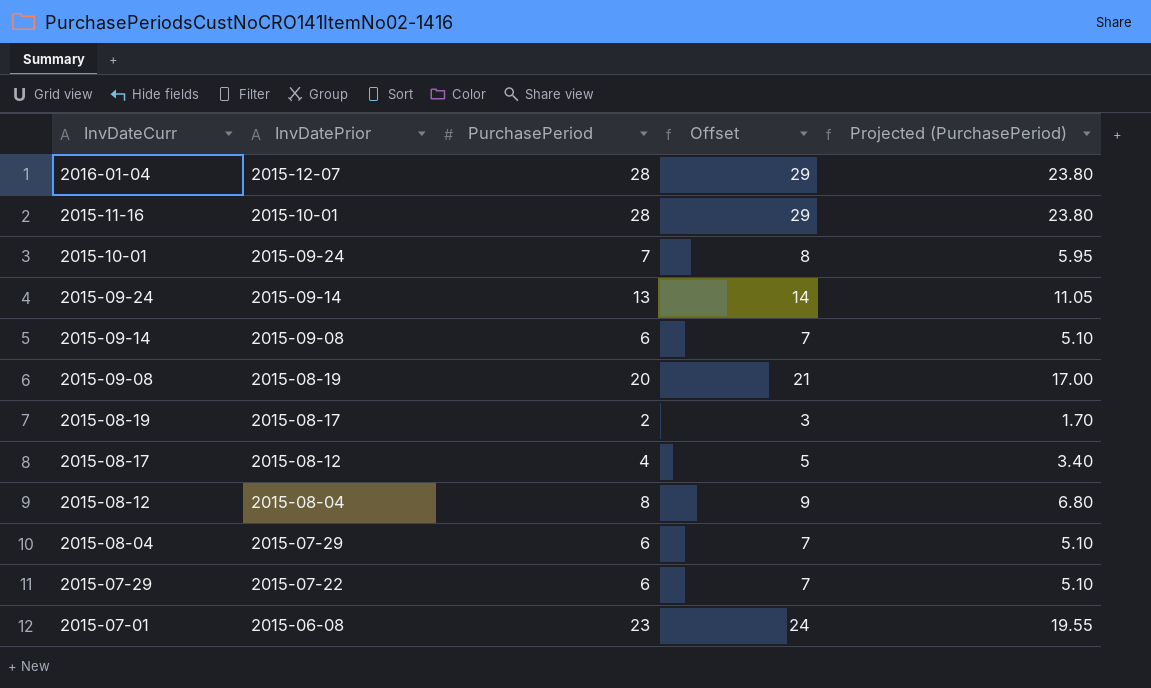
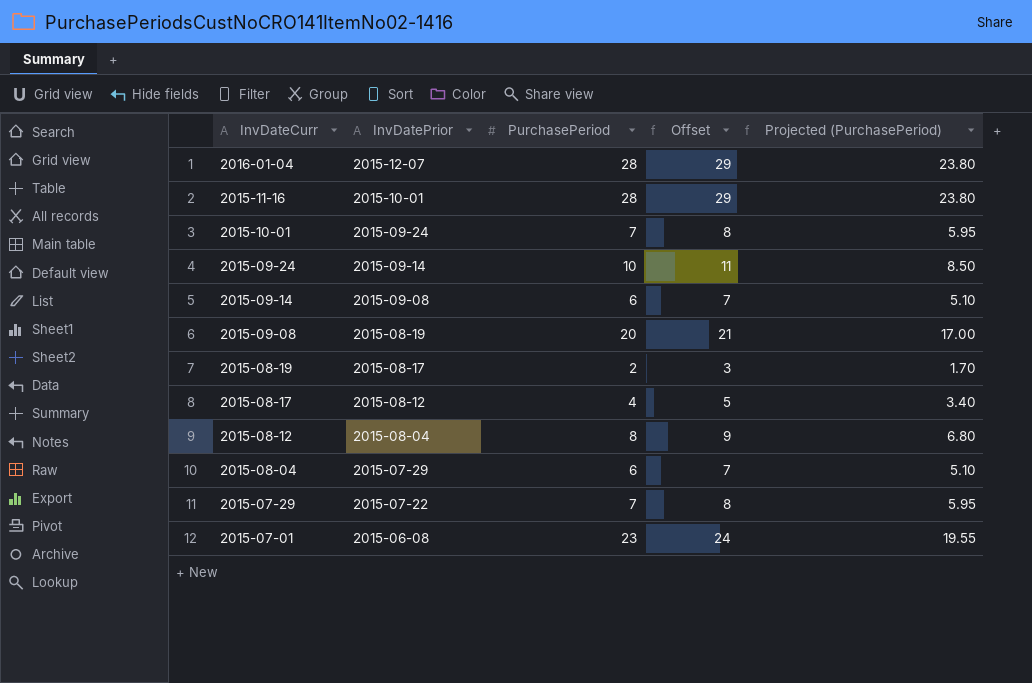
2015-09-24 | PurchasePeriod: 13 -> 10
2015-09-24 | Offset: 14 -> 11
2015-09-24 | Projected (PurchasePeriod): 11.05 -> 8.50
2015-07-29 | PurchasePeriod: 6 -> 7
2015-07-29 | Offset: 7 -> 8
2015-07-29 | Projected (PurchasePeriod): 5.10 -> 5.95

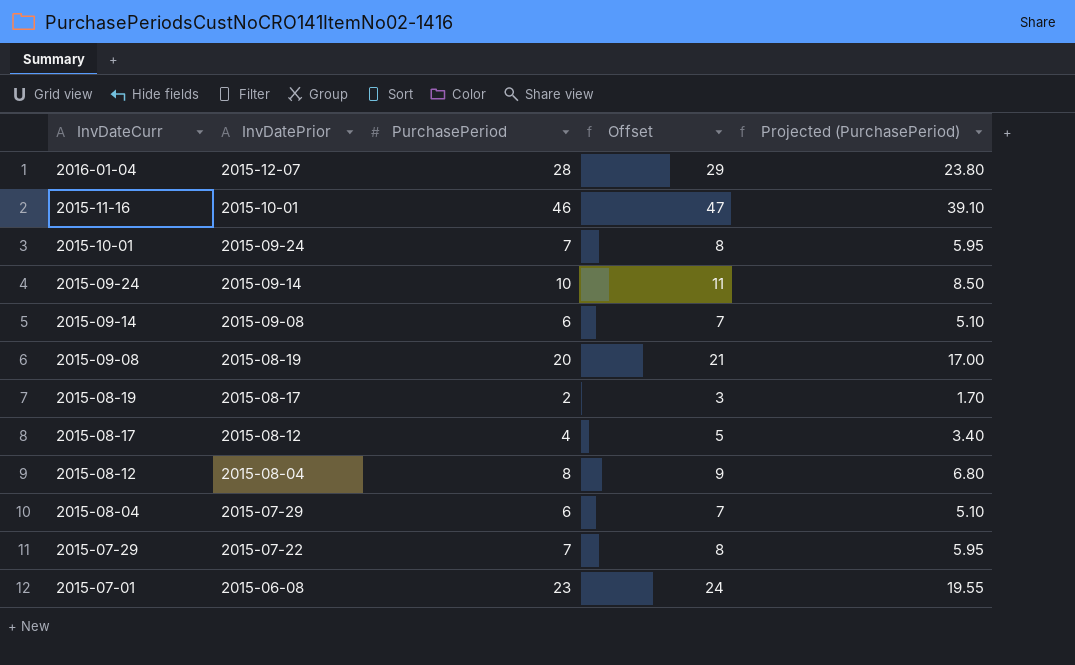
2015-11-16 | PurchasePeriod: 28 -> 46
2015-11-16 | Offset: 29 -> 47
2015-11-16 | Projected (PurchasePeriod): 23.80 -> 39.10

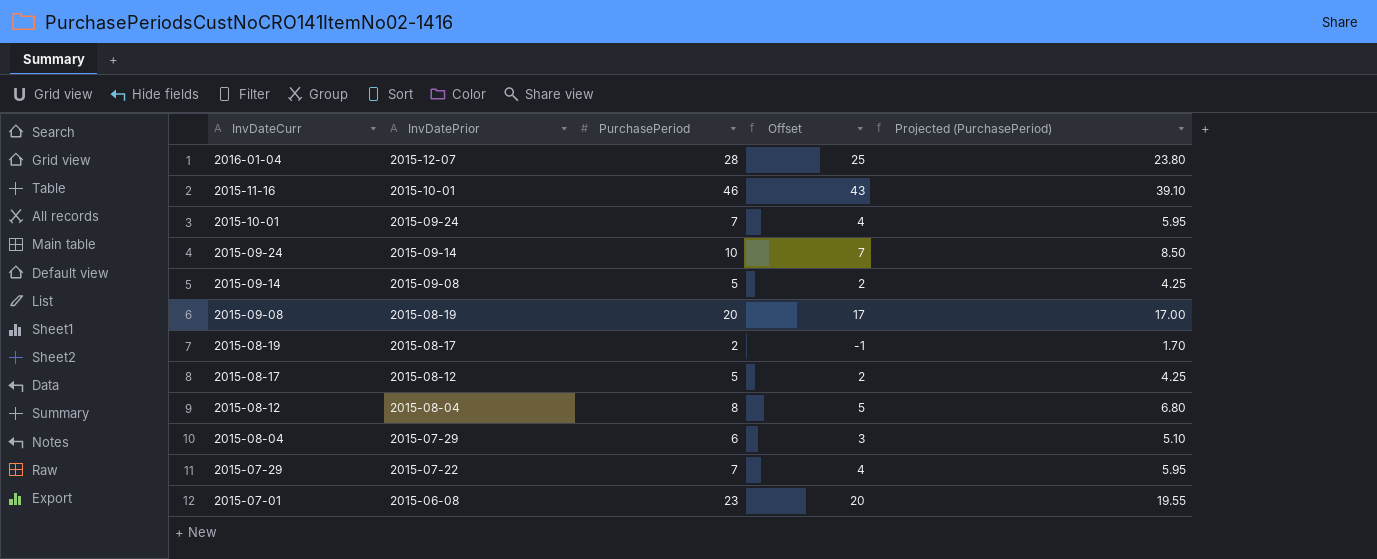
column Offset | formula: [PurchasePeriod] + 1 -> [PurchasePeriod] - 3
2015-09-14 | PurchasePeriod: 6 -> 5
2015-09-14 | Projected (PurchasePeriod): 5.10 -> 4.25
2015-08-17 | PurchasePeriod: 4 -> 5
2015-08-17 | Projected (PurchasePeriod): 3.40 -> 4.25

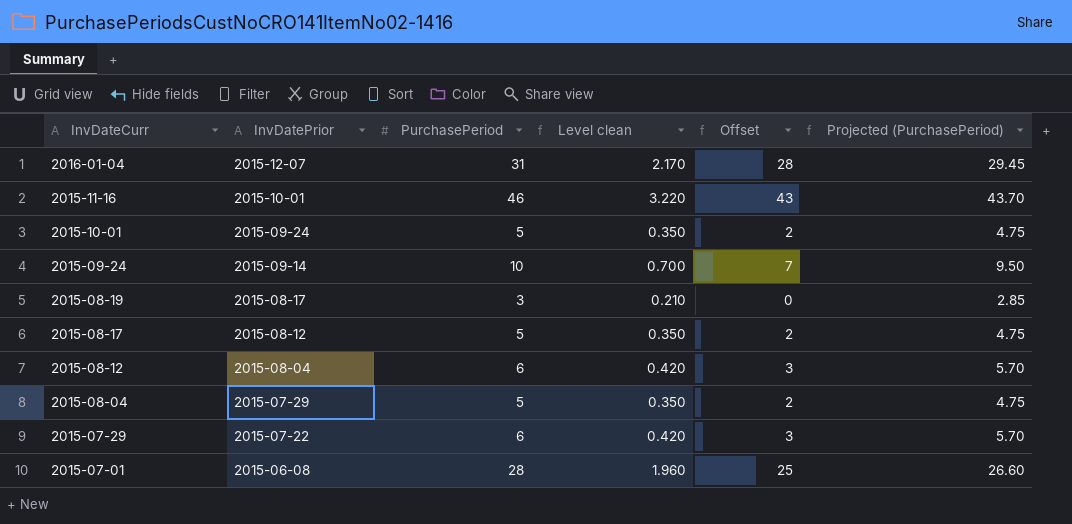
column Level clean | formula: none -> [PurchasePeriod] * 0.07
column Projected (PurchasePeriod) | formula: [PurchasePeriod] * 0.85 -> [PurchasePeriod] * 0.95
row 2015-09-14: 2015-09-08 | 5 | 2 | 4.25 -> none
row 2015-09-08: 2015-08-19 | 20 | 17 | 17.00 -> none
2016-01-04 | PurchasePeriod: 28 -> 31
2016-01-04 | Offset: 25 -> 28
2015-10-01 | PurchasePeriod: 7 -> 5
2015-10-01 | Offset: 4 -> 2
2015-08-19 | PurchasePeriod: 2 -> 3
2015-08-19 | Offset: -1 -> 0
2015-08-12 | PurchasePeriod: 8 -> 6
2015-08-12 | Offset: 5 -> 3
2015-08-04 | PurchasePeriod: 6 -> 5
2015-08-04 | Offset: 3 -> 2
2015-07-29 | PurchasePeriod: 7 -> 6
2015-07-29 | Offset: 4 -> 3
2015-07-01 | PurchasePeriod: 23 -> 28
2015-07-01 | Offset: 20 -> 25

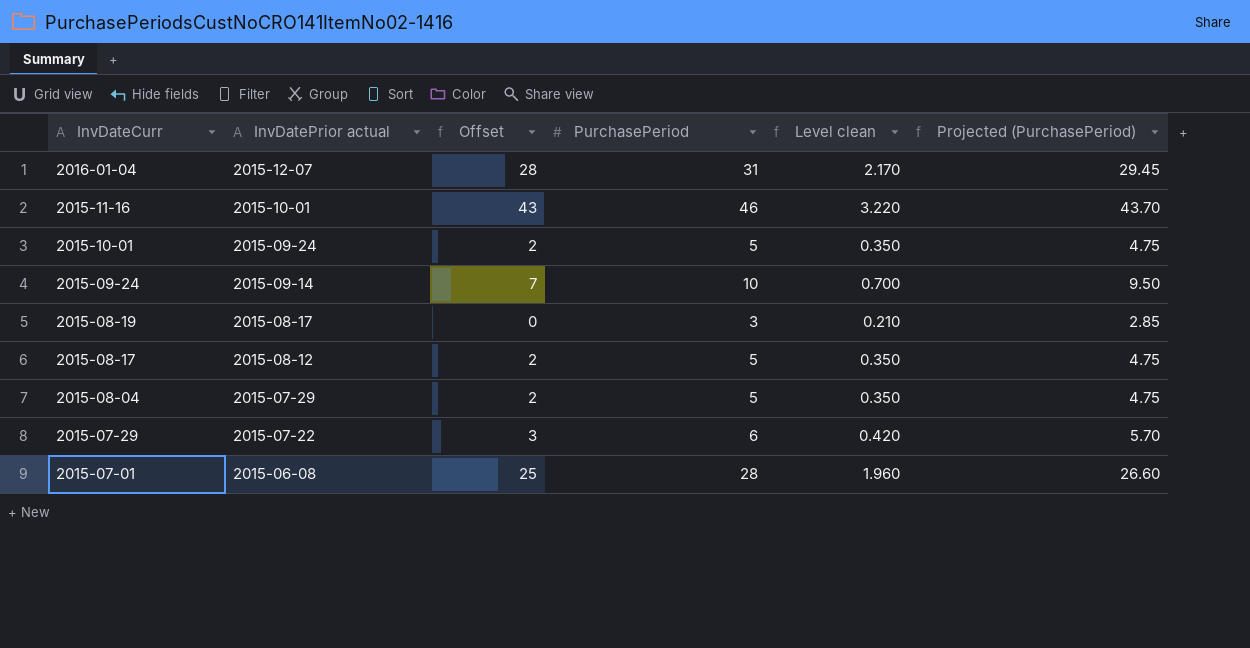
column name: InvDatePrior -> InvDatePrior actual
column Offset | position: 5 -> 3
row 2015-08-12: 2015-08-04 | 6 | 0.420 | 3 | 5.70 -> none

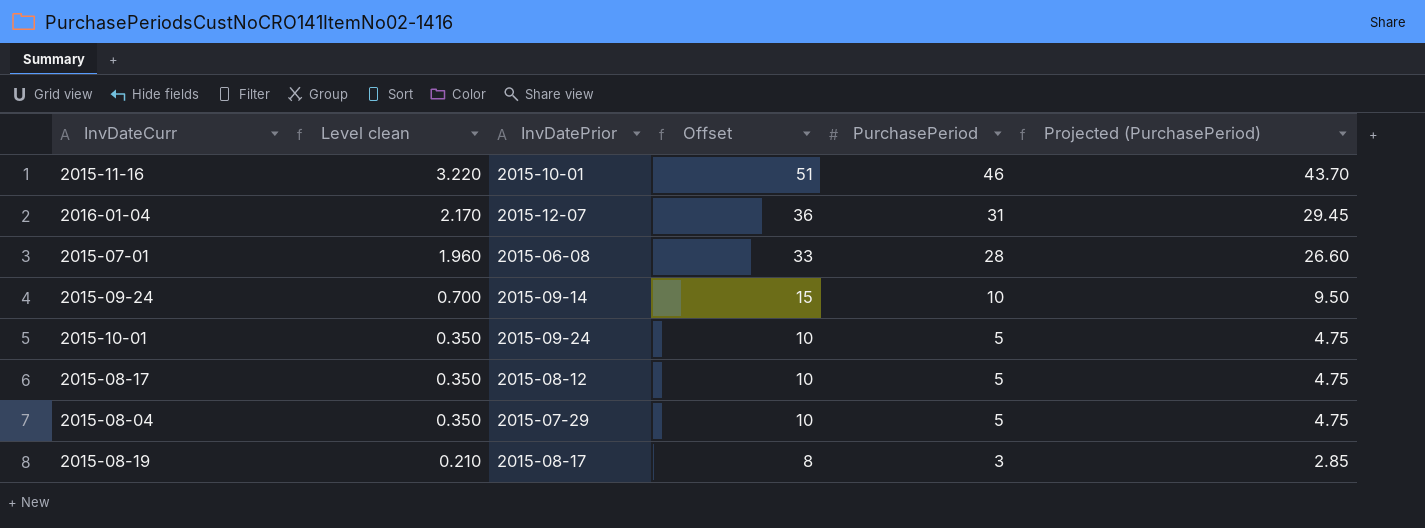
row order: InvDateCurr descending -> Level clean descending
column Level clean | position: 5 -> 2
column name: InvDatePrior actual -> InvDatePrior
column Offset | formula: [PurchasePeriod] - 3 -> [PurchasePeriod] + 5
row 2015-07-29: 2015-07-22 | 3 | 6 | 0.420 | 5.70 -> none

